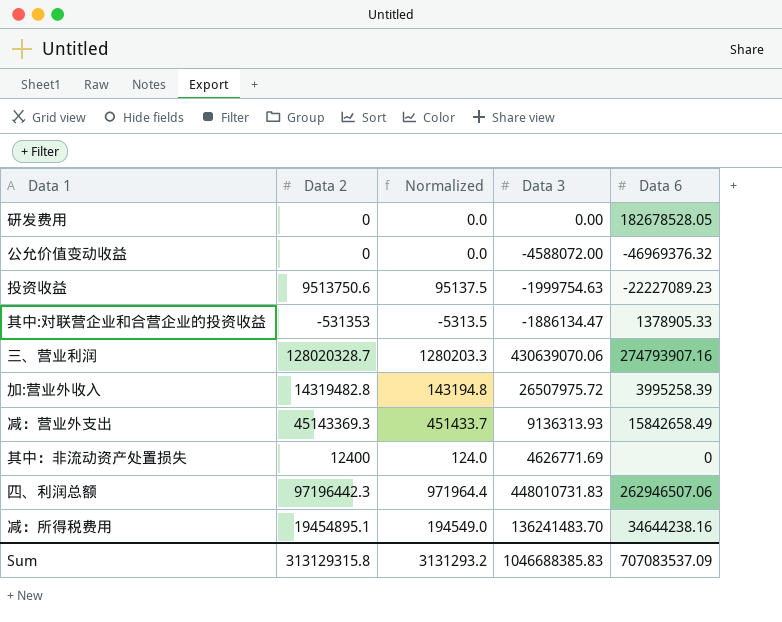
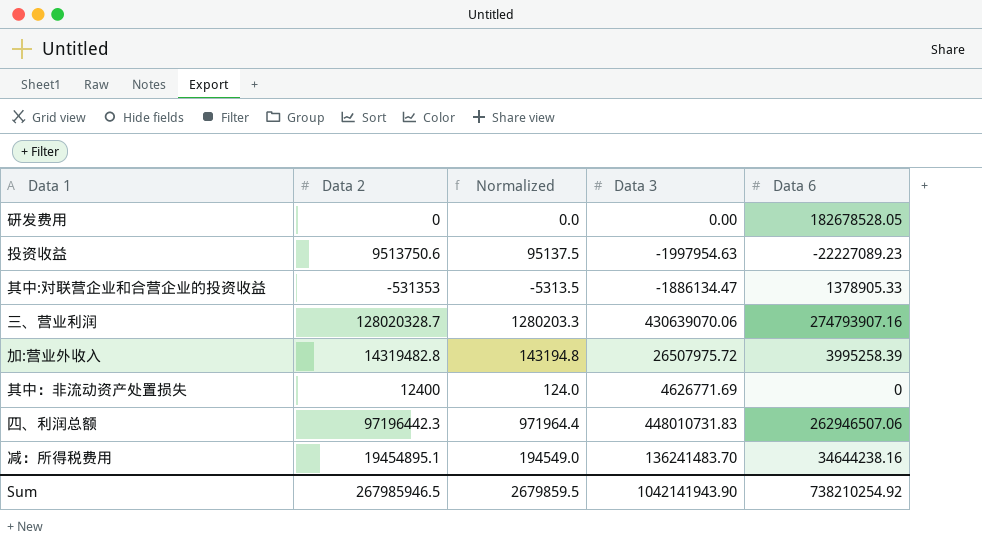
row 公允价值变动收益: 0 | 0.0 | -4588072.00 | -46969376.32 -> none
row 减：营业外支出: 45143369.3 | 451433.7 | 9136313.93 | 15842658.49 -> none
投资收益 | Data 3: -1999754.63 -> -1997954.63
Sum | Data 2: 313129315.8 -> 267985946.5
Sum | Normalized: 3131293.2 -> 2679859.5
Sum | Data 3: 1046688385.83 -> 1042141943.90
Sum | Data 6: 707083537.09 -> 738210254.92

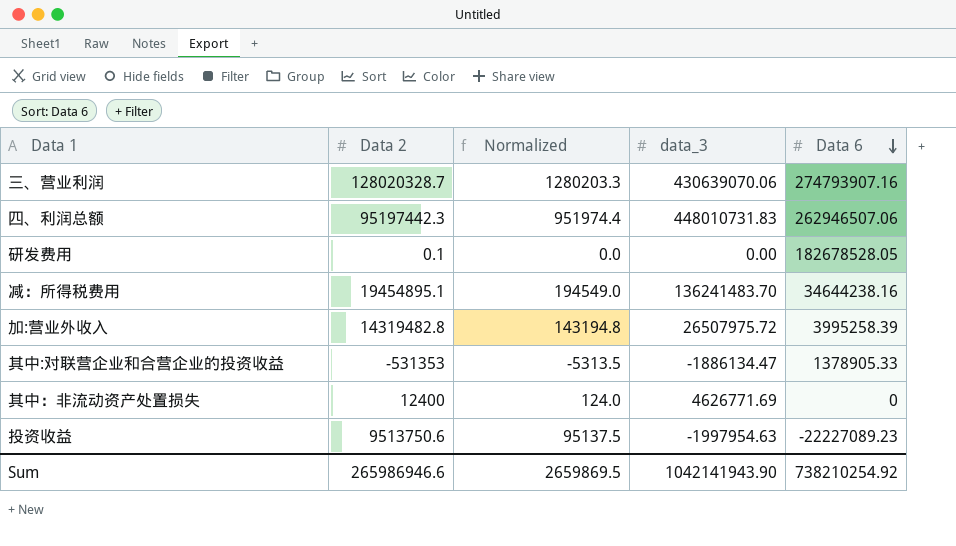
row order: none -> Data 6 descending
column name: Data 3 -> data_3
四、利润总额 | Data 2: 97196442.3 -> 95197442.3
四、利润总额 | Normalized: 971964.4 -> 951974.4
研发费用 | Data 2: 0 -> 0.1
Sum | Data 2: 267985946.5 -> 265986946.6
Sum | Normalized: 2679859.5 -> 2659869.5

